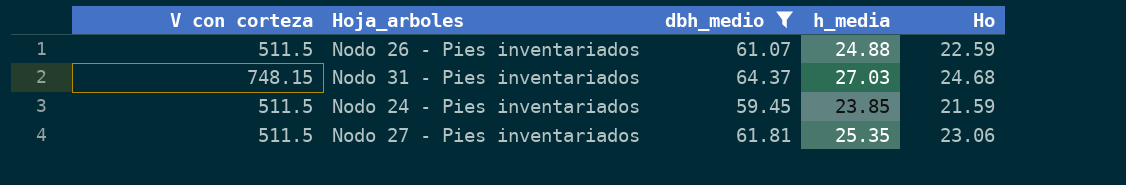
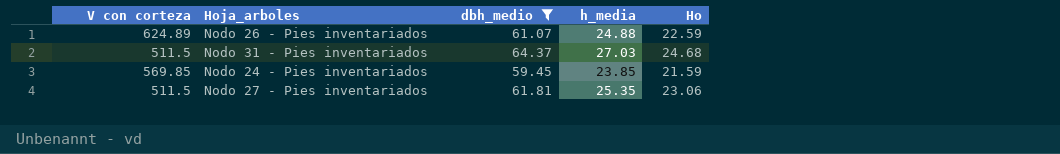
Nodo 26 - Pies inventariados | V con corteza: 511.5 -> 624.89
Nodo 31 - Pies inventariados | V con corteza: 748.15 -> 511.5
Nodo 24 - Pies inventariados | V con corteza: 511.5 -> 569.85

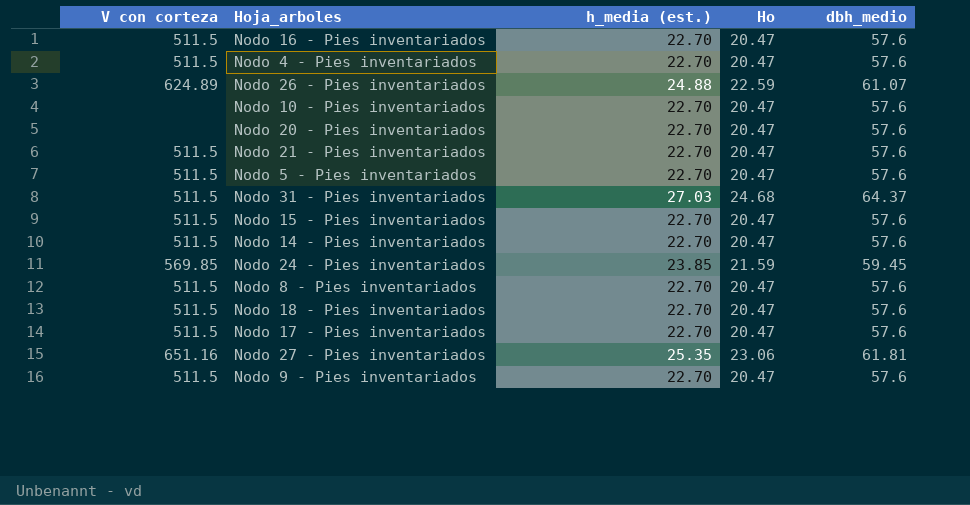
filter: dbh_medio != 57.6 -> none
column name: h_media -> h_media (est.)
column dbh_medio | position: 3 -> 5
Nodo 27 - Pies inventariados | V con corteza: 511.5 -> 651.16

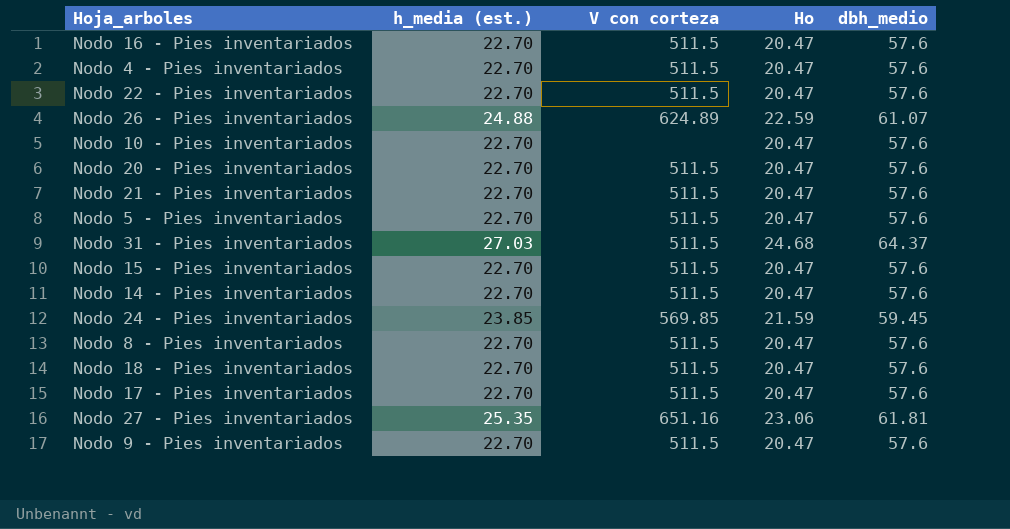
column V con corteza | position: 1 -> 3
row Nodo 22 - Pies inventariados: none -> 22.70 | 511.5 | 20.47 | 57.6
Nodo 20 - Pies inventariados | V con corteza: none -> 511.5

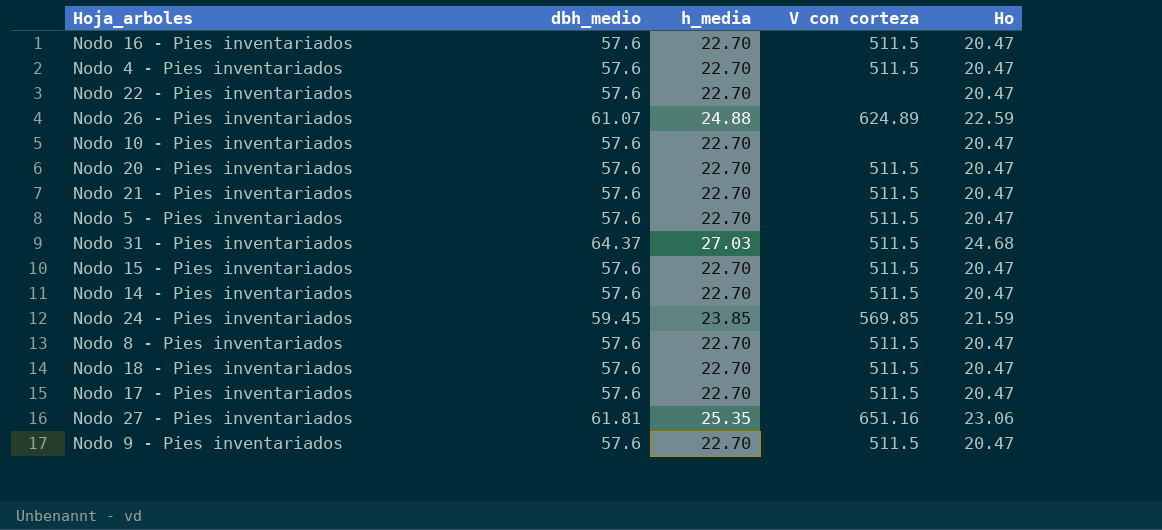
column dbh_medio | position: 5 -> 2
column name: h_media (est.) -> h_media
Nodo 22 - Pies inventariados | V con corteza: 511.5 -> none

